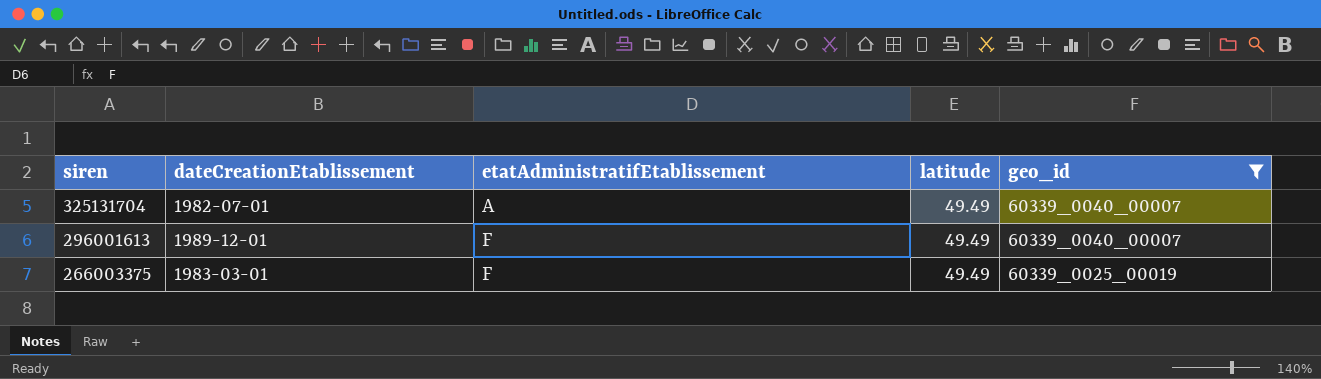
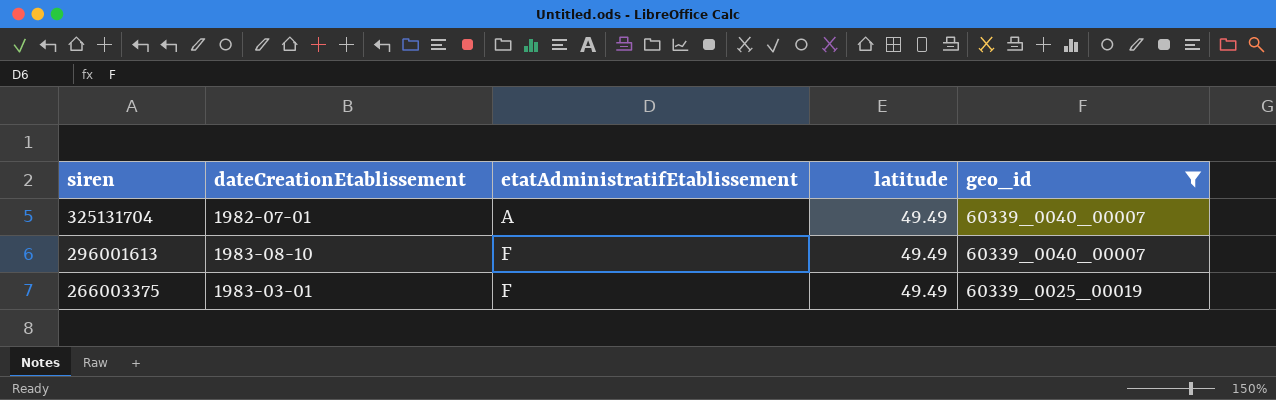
296001613 | dateCreationEtablissement: 1989-12-01 -> 1983-08-10

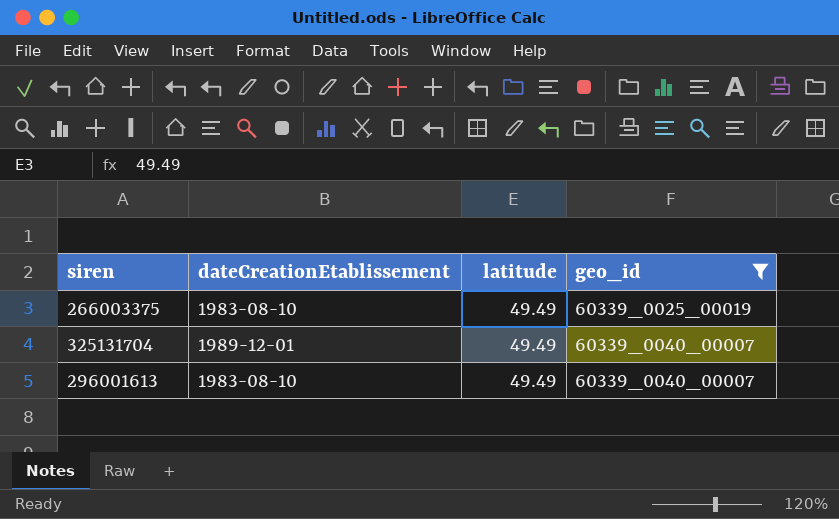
row order: siren descending -> geo_id ascending
column etatAdministratifEtablissement | position: 3 -> none
266003375 | dateCreationEtablissement: 1983-03-01 -> 1983-08-10
325131704 | dateCreationEtablissement: 1982-07-01 -> 1989-12-01

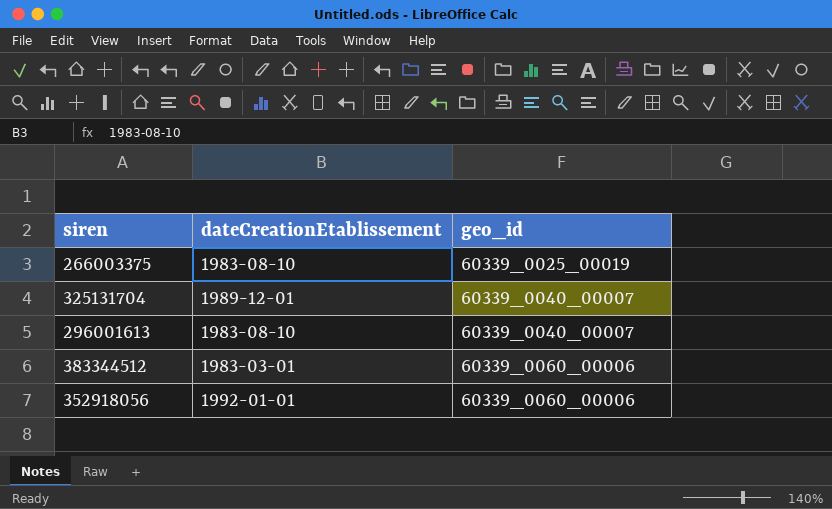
filter: geo_id != 60339_0060_00006 -> none
column latitude | position: 3 -> none

